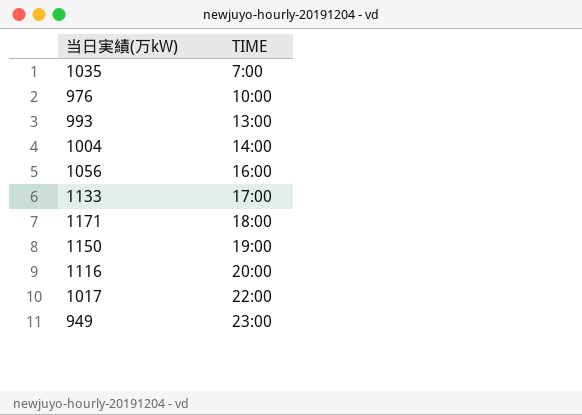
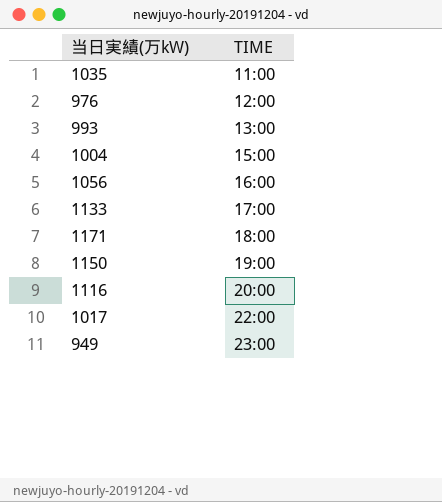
1035 | TIME: 7:00 -> 11:00
976 | TIME: 10:00 -> 12:00
1004 | TIME: 14:00 -> 15:00

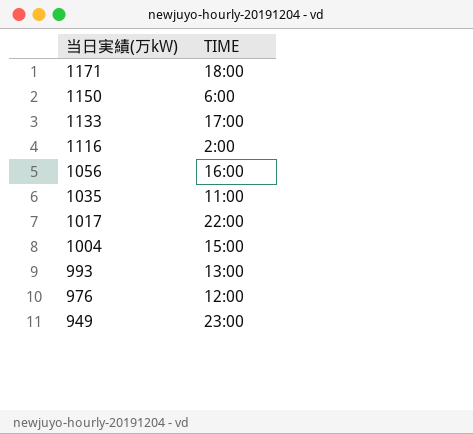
row order: TIME ascending -> 当日実績(万kW) descending
1150 | TIME: 19:00 -> 6:00
1116 | TIME: 20:00 -> 2:00

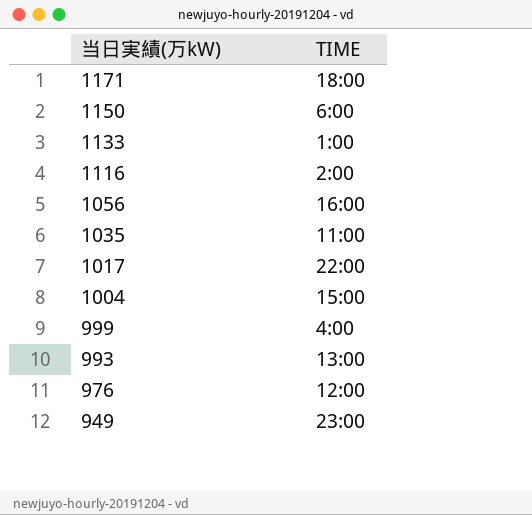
1133 | TIME: 17:00 -> 1:00
row 999: none -> 4:00

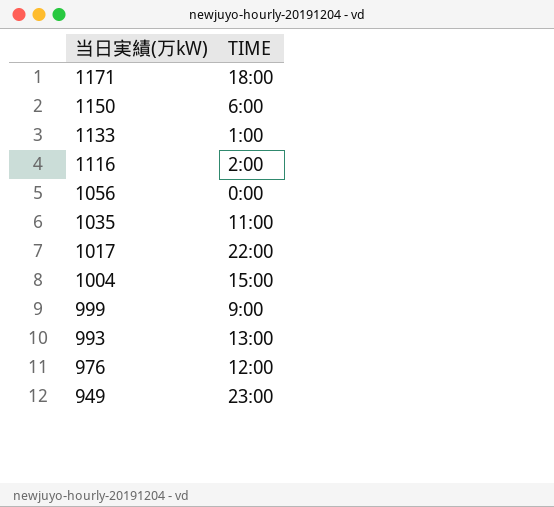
1056 | TIME: 16:00 -> 0:00
999 | TIME: 4:00 -> 9:00

